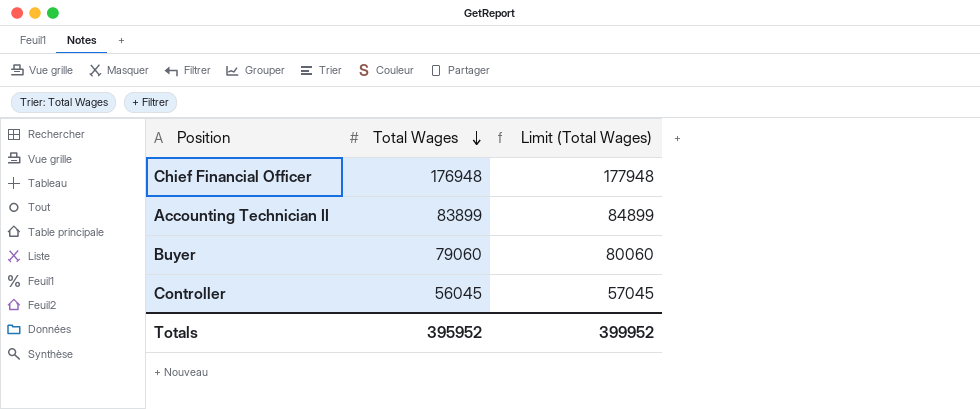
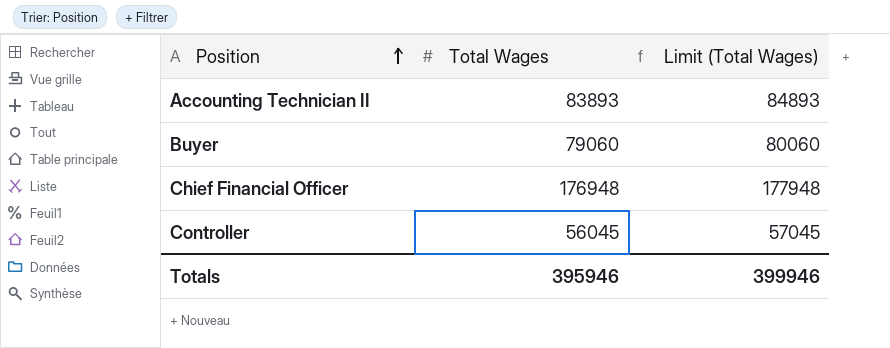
row order: Total Wages descending -> Position ascending
Accounting Technician II | Total Wages: 83899 -> 83893
Accounting Technician II | Limit (Total Wages): 84899 -> 84893
Totals | Total Wages: 395952 -> 395946
Totals | Limit (Total Wages): 399952 -> 399946

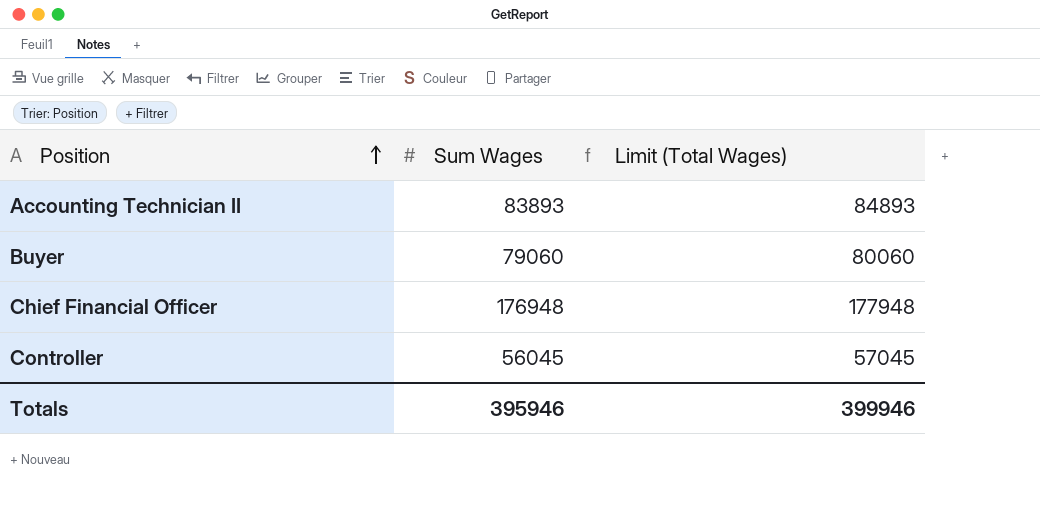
column name: Total Wages -> Sum Wages

